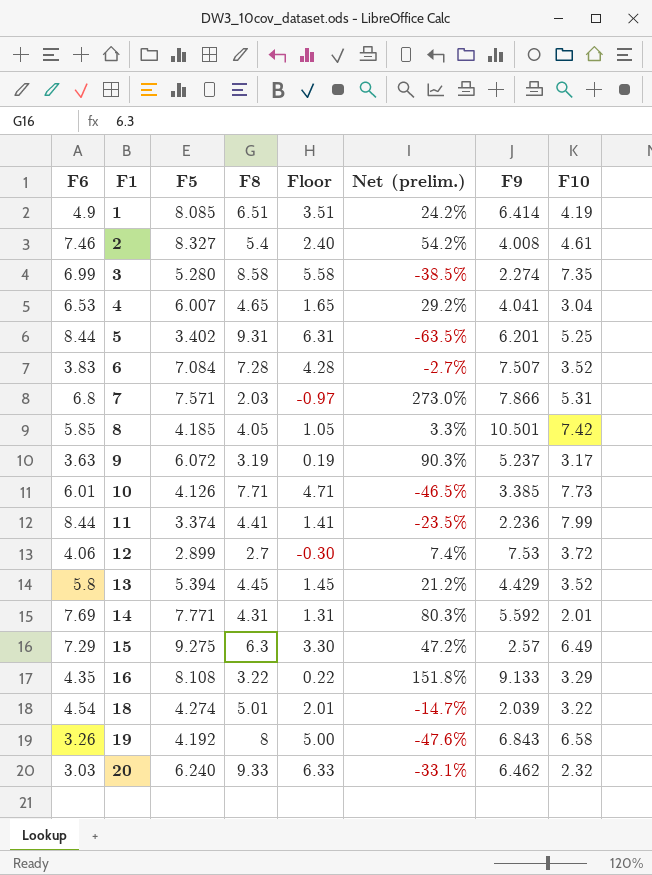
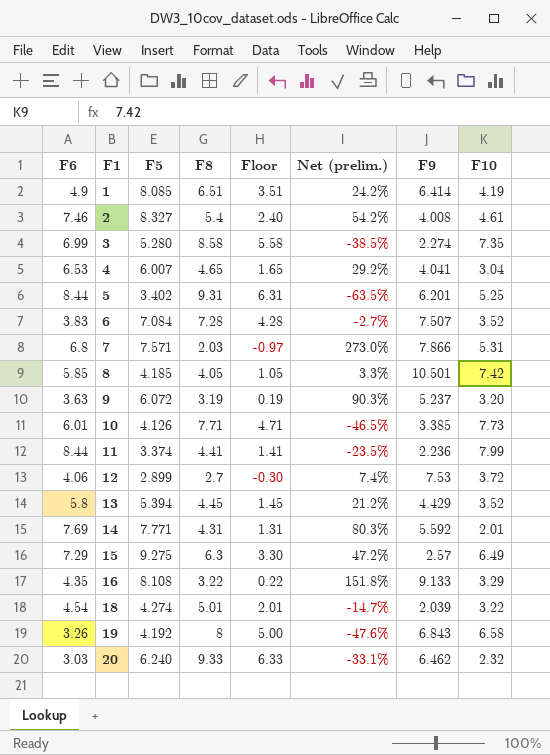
9 | F10: 3.17 -> 3.20

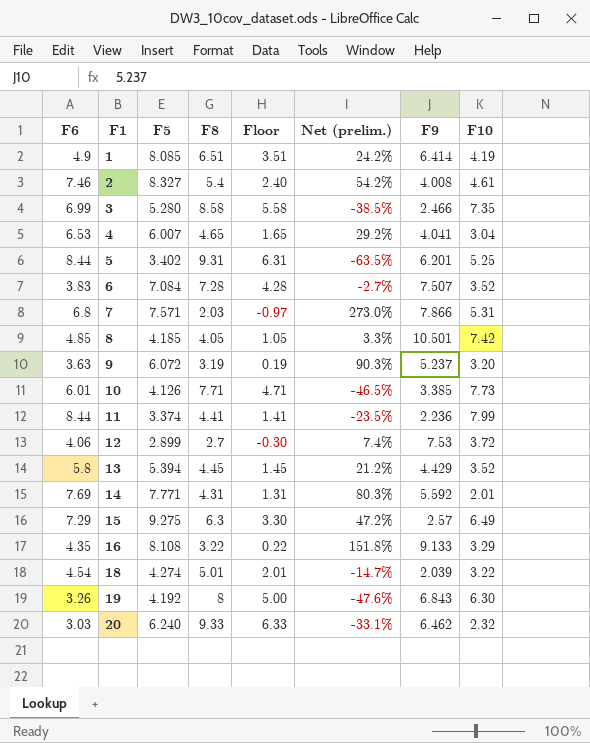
3 | F9: 2.274 -> 2.466
8 | F6: 5.85 -> 4.85
19 | F10: 6.58 -> 6.30

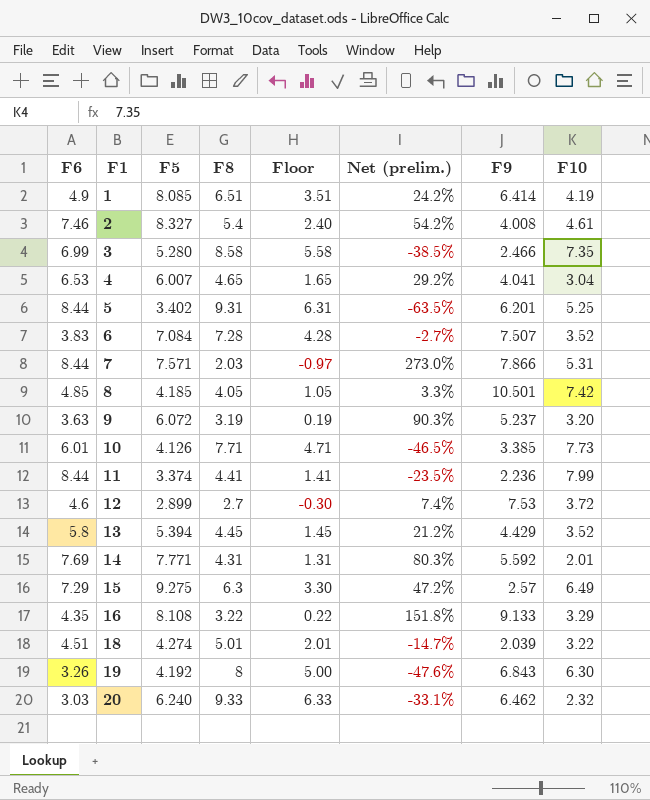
7 | F6: 6.8 -> 8.44
12 | F6: 4.06 -> 4.6
18 | F6: 4.54 -> 4.51

